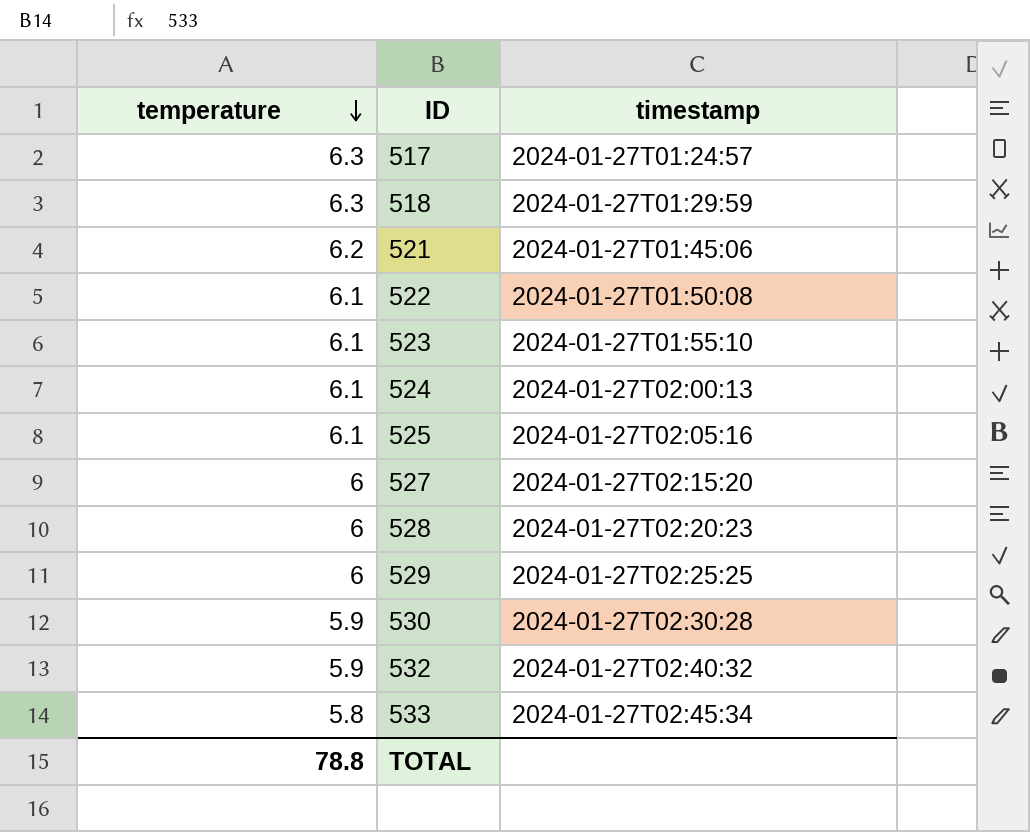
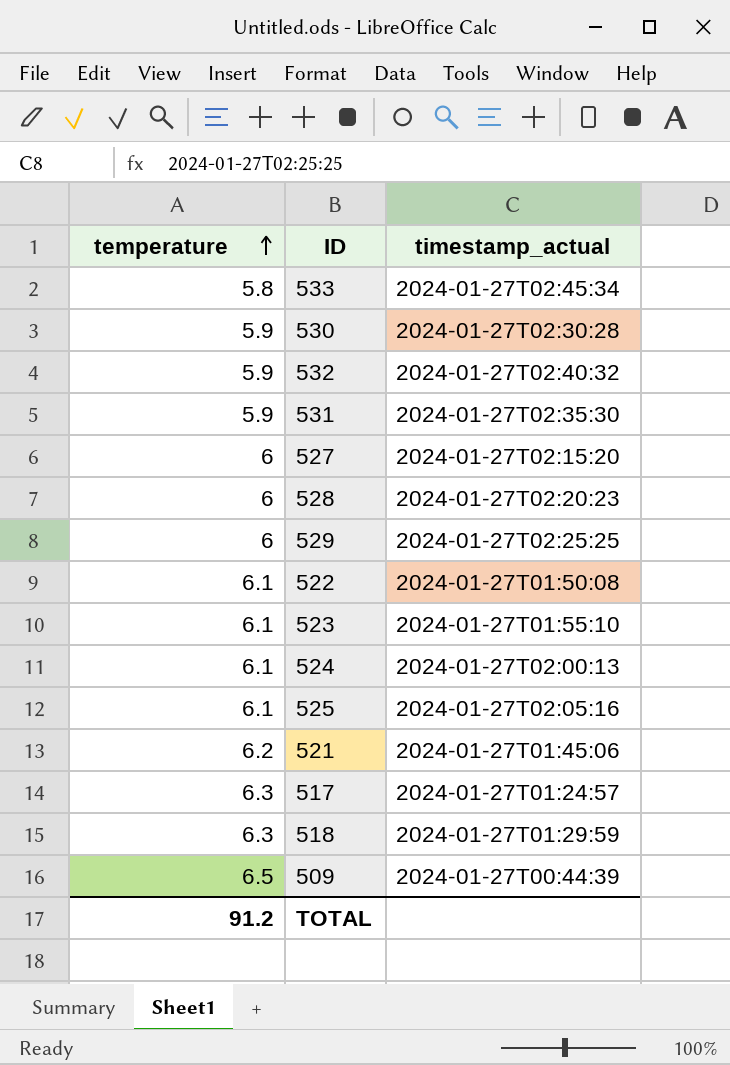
row order: temperature descending -> temperature ascending
column name: timestamp -> timestamp_actual
row 531: none -> 5.9 | 2024-01-27T02:35:30
row 509: none -> 6.5 | 2024-01-27T00:44:39
TOTAL | temperature: 78.8 -> 91.2

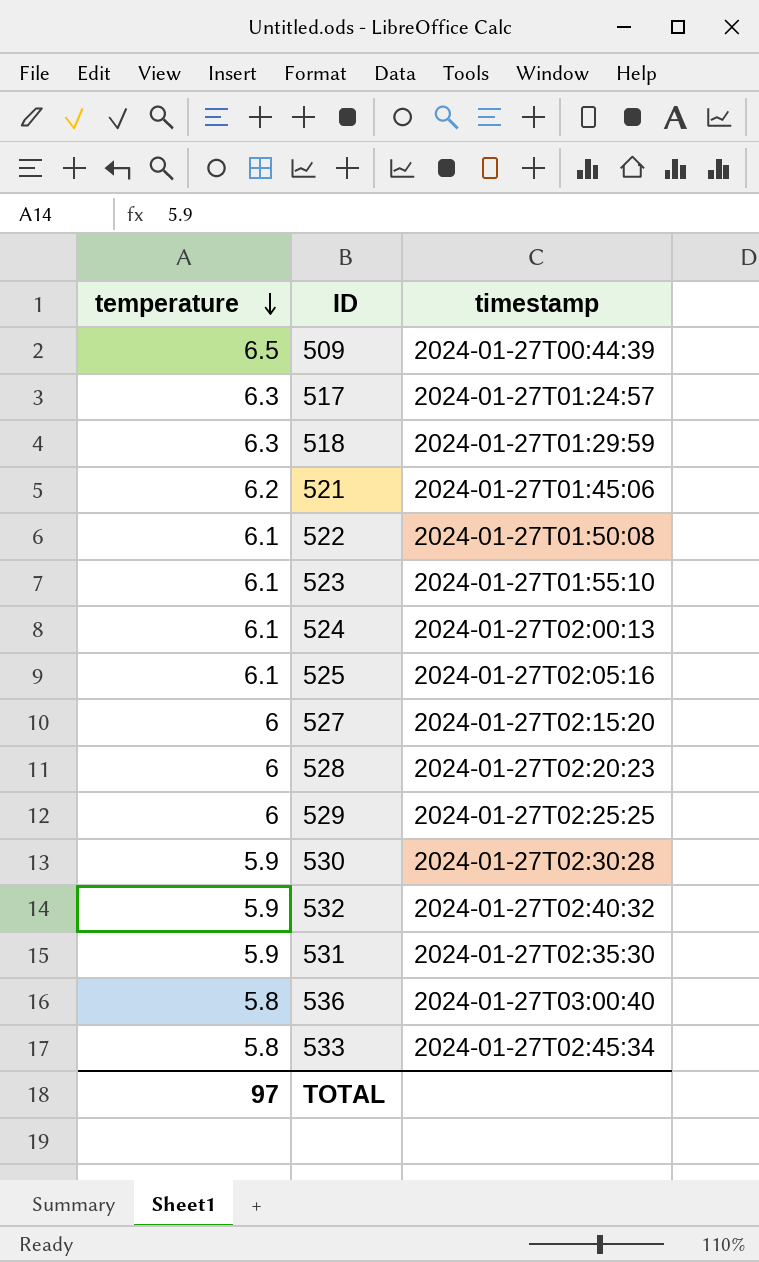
row order: temperature ascending -> temperature descending
column name: timestamp_actual -> timestamp
row 536: none -> 5.8 | 2024-01-27T03:00:40
TOTAL | temperature: 91.2 -> 97

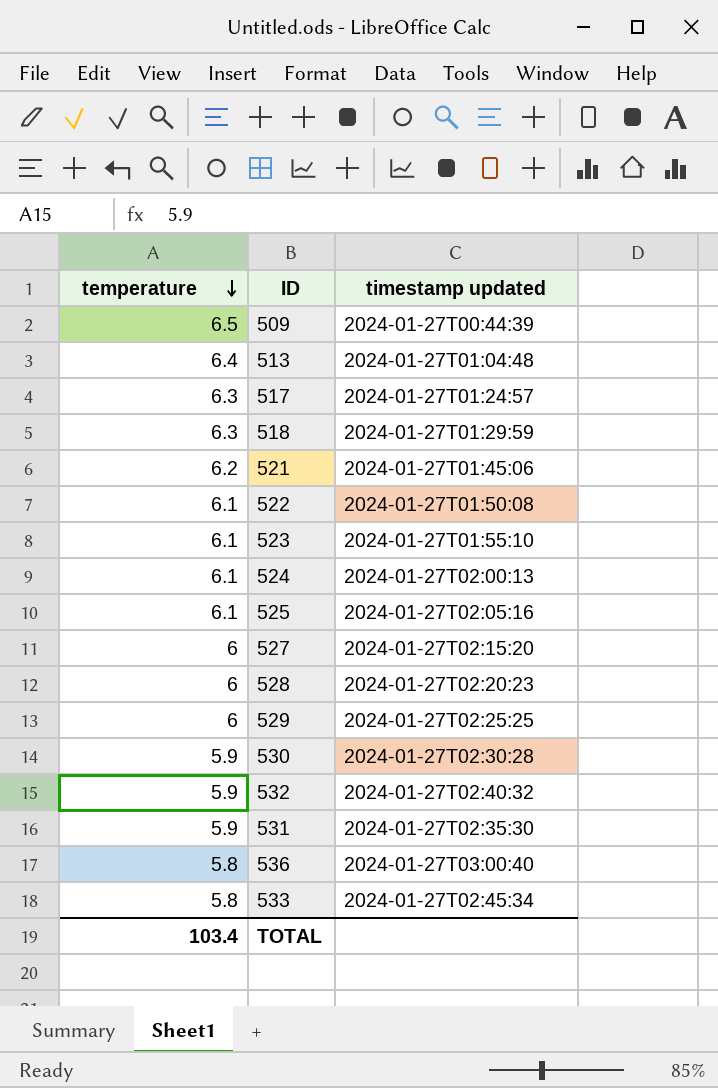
column name: timestamp -> timestamp updated
row 513: none -> 6.4 | 2024-01-27T01:04:48
TOTAL | temperature: 97 -> 103.4

